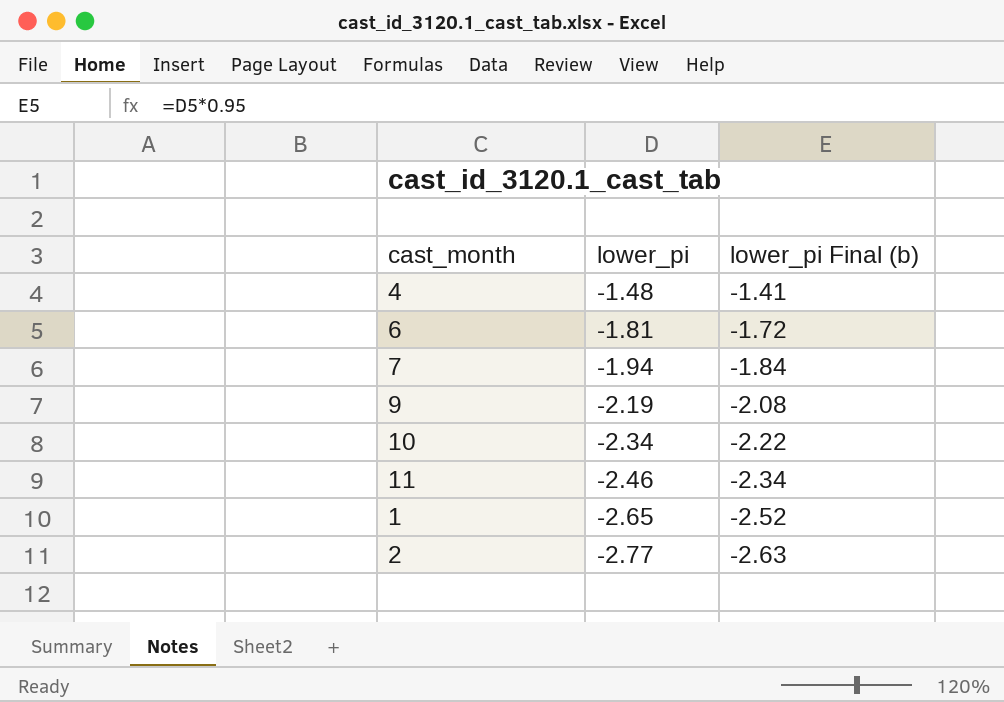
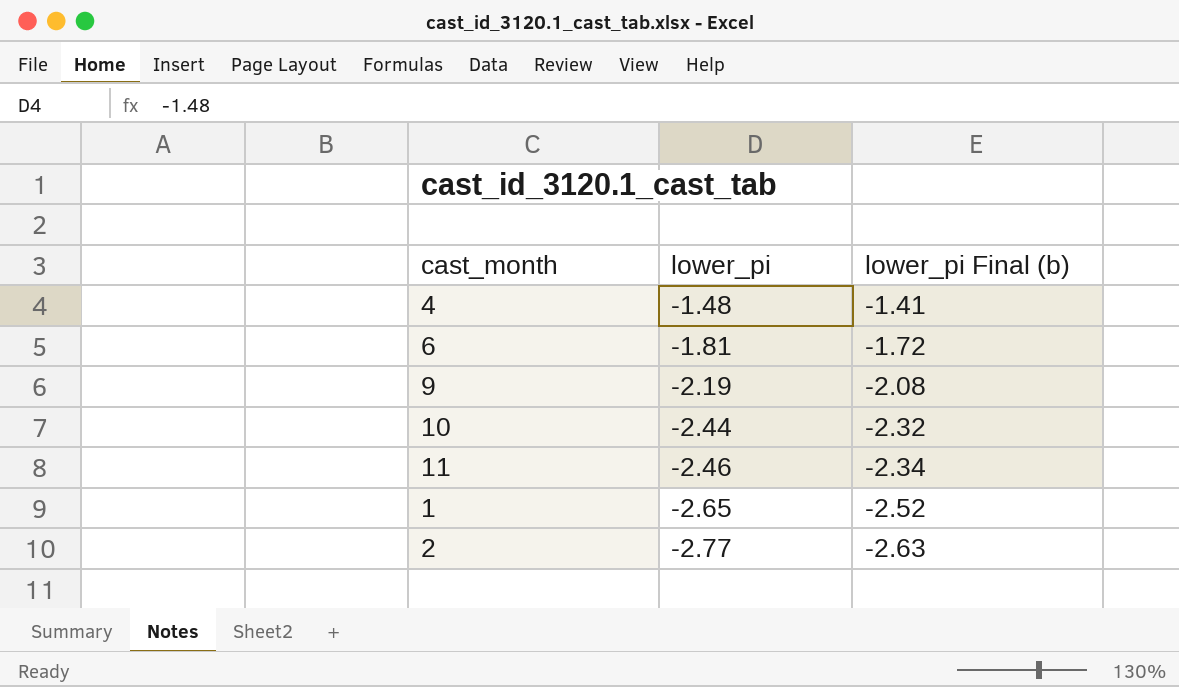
row 7: -1.94 | -1.84 -> none
10 | lower_pi: -2.34 -> -2.44
10 | lower_pi Final (b): -2.22 -> -2.32

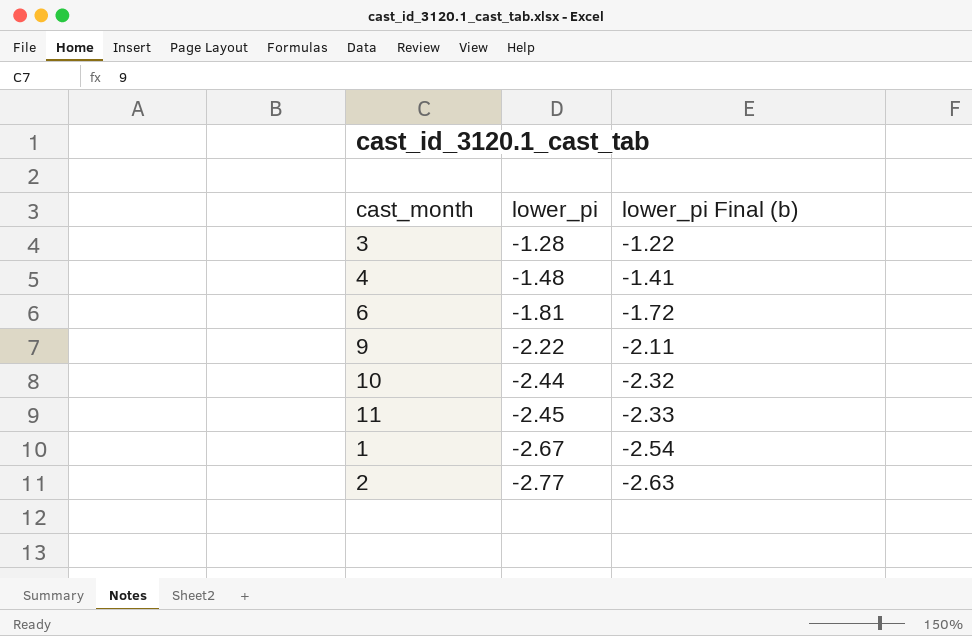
row 3: none -> -1.28 | -1.22
9 | lower_pi: -2.19 -> -2.22
9 | lower_pi Final (b): -2.08 -> -2.11
11 | lower_pi: -2.46 -> -2.45
11 | lower_pi Final (b): -2.34 -> -2.33
1 | lower_pi: -2.65 -> -2.67
1 | lower_pi Final (b): -2.52 -> -2.54

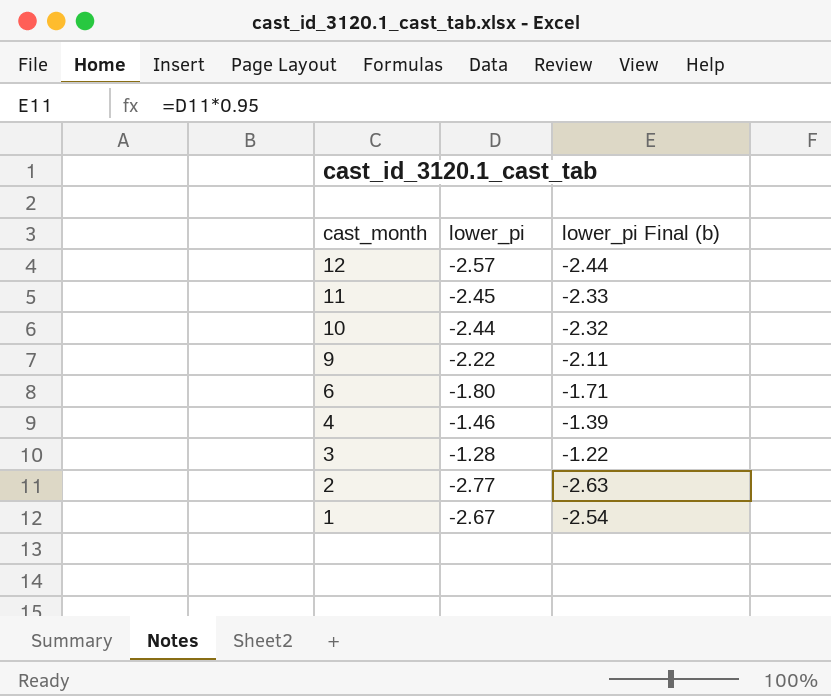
row order: lower_pi descending -> cast_month descending
row 12: none -> -2.57 | -2.44
6 | lower_pi: -1.81 -> -1.80
6 | lower_pi Final (b): -1.72 -> -1.71
4 | lower_pi: -1.48 -> -1.46
4 | lower_pi Final (b): -1.41 -> -1.39

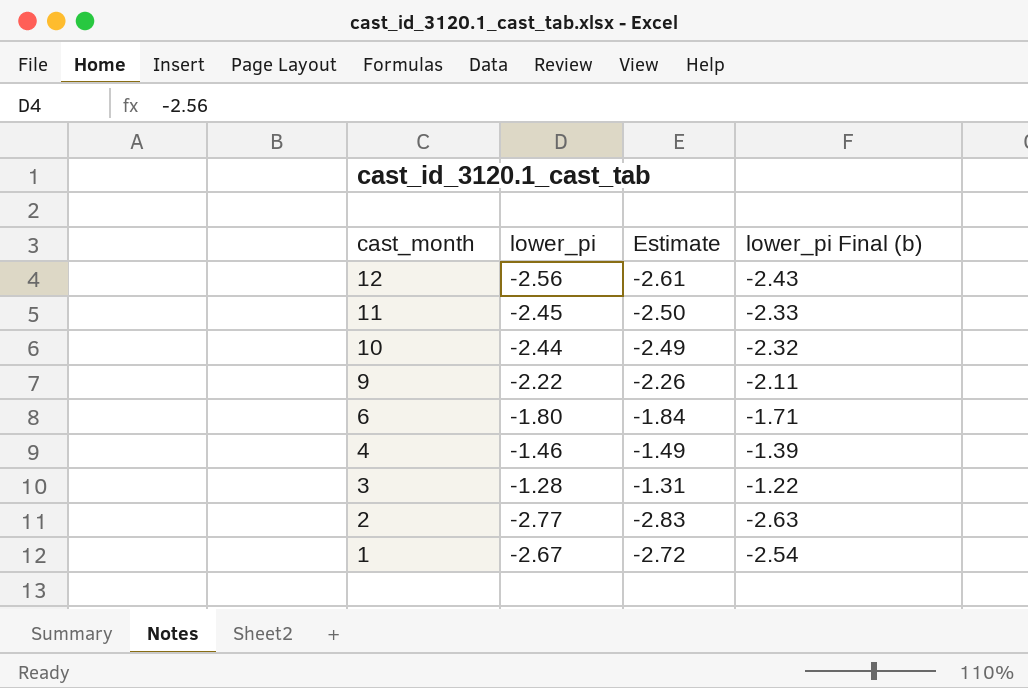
column Estimate | formula: none -> [lower_pi] * 1.02
12 | lower_pi: -2.57 -> -2.56
12 | lower_pi Final (b): -2.44 -> -2.43

